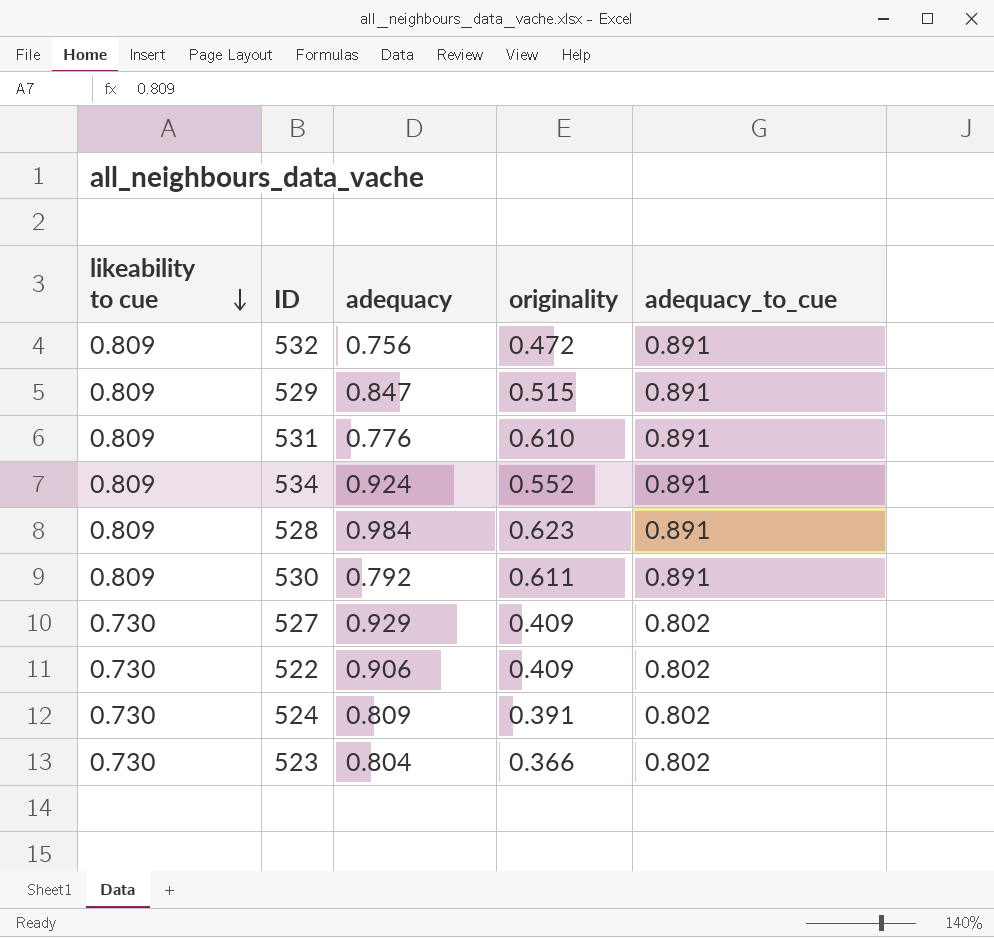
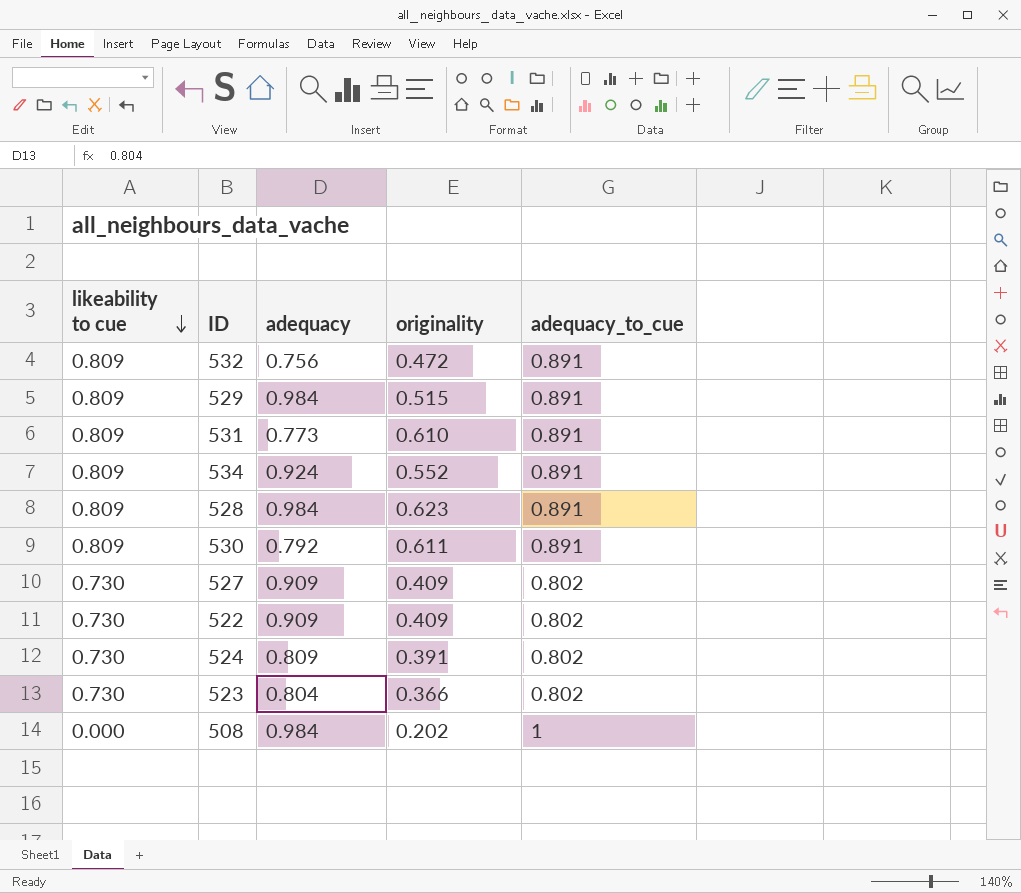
529 | adequacy: 0.847 -> 0.984
531 | adequacy: 0.776 -> 0.773
527 | adequacy: 0.929 -> 0.909
522 | adequacy: 0.906 -> 0.909
row 508: none -> 0.000 | 0.984 | 0.202 | 1

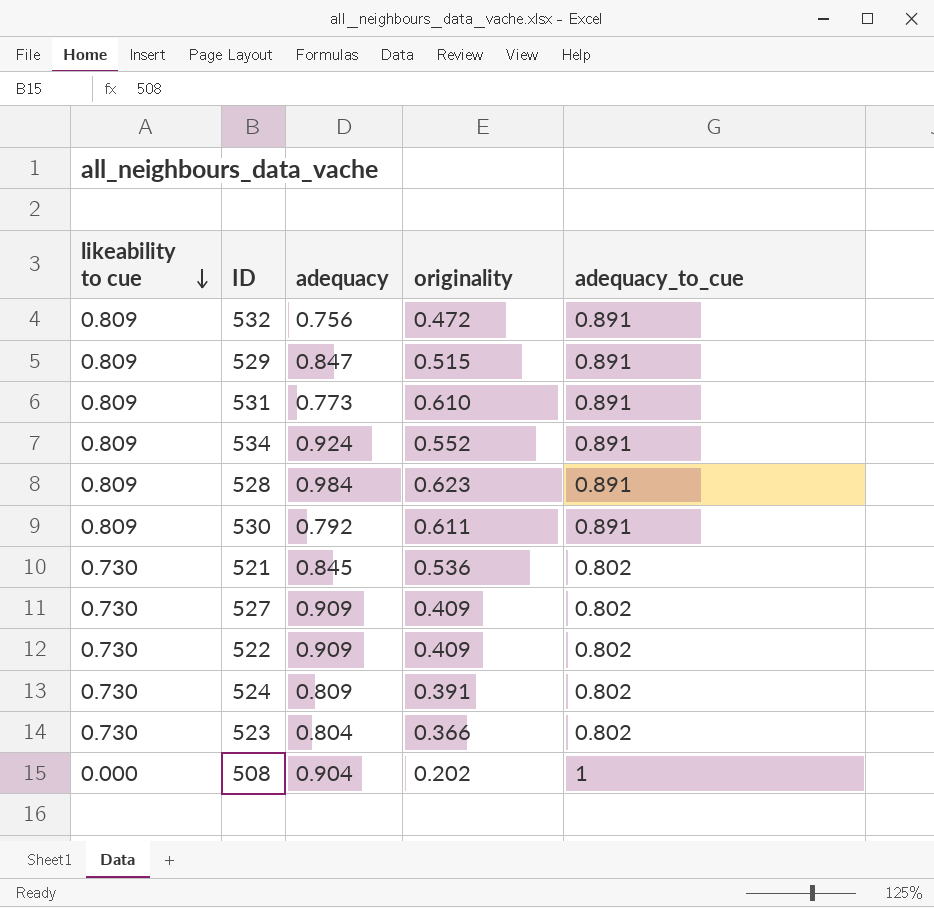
529 | adequacy: 0.984 -> 0.847
row 521: none -> 0.730 | 0.845 | 0.536 | 0.802
508 | adequacy: 0.984 -> 0.904

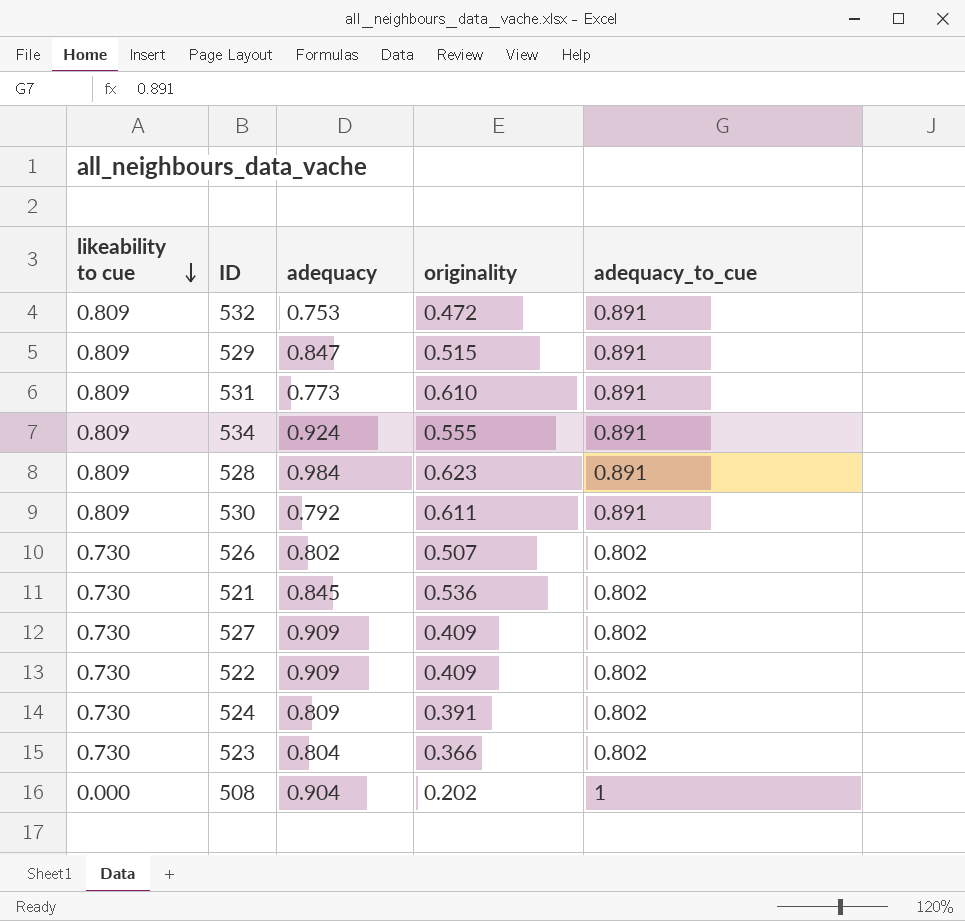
532 | adequacy: 0.756 -> 0.753
534 | originality: 0.552 -> 0.555
row 526: none -> 0.730 | 0.802 | 0.507 | 0.802

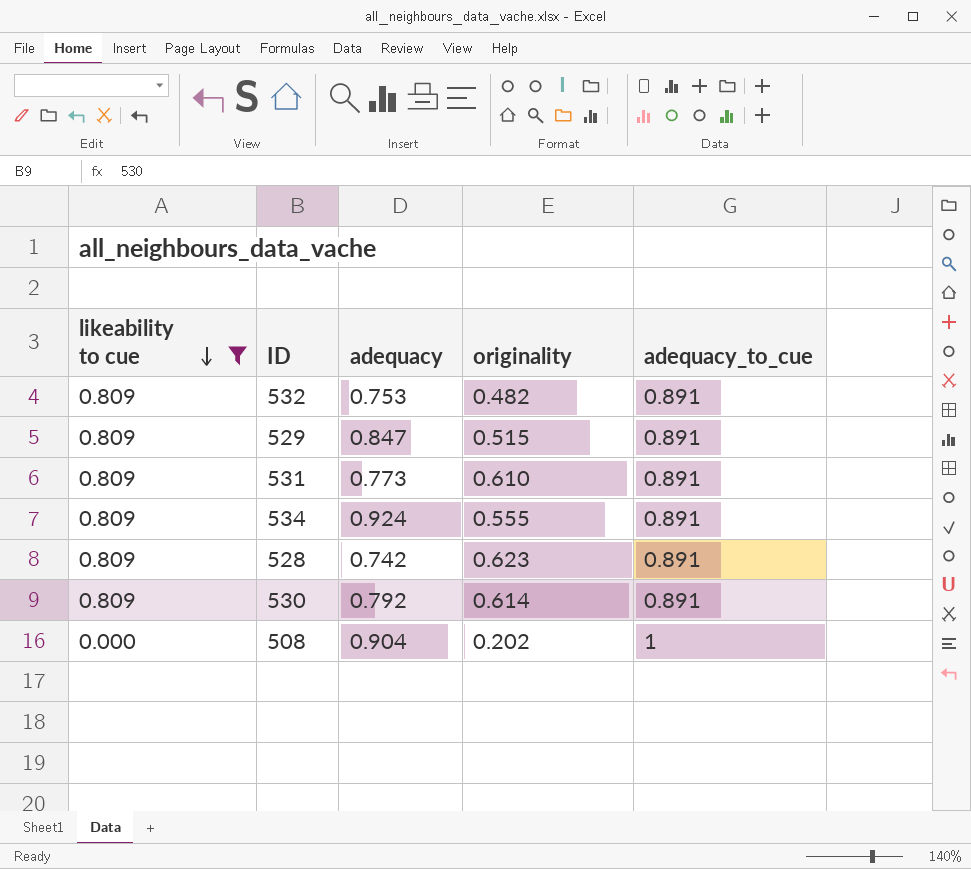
filter: none -> likeability to cue != 0.730
532 | originality: 0.472 -> 0.482
528 | adequacy: 0.984 -> 0.742
530 | originality: 0.611 -> 0.614

